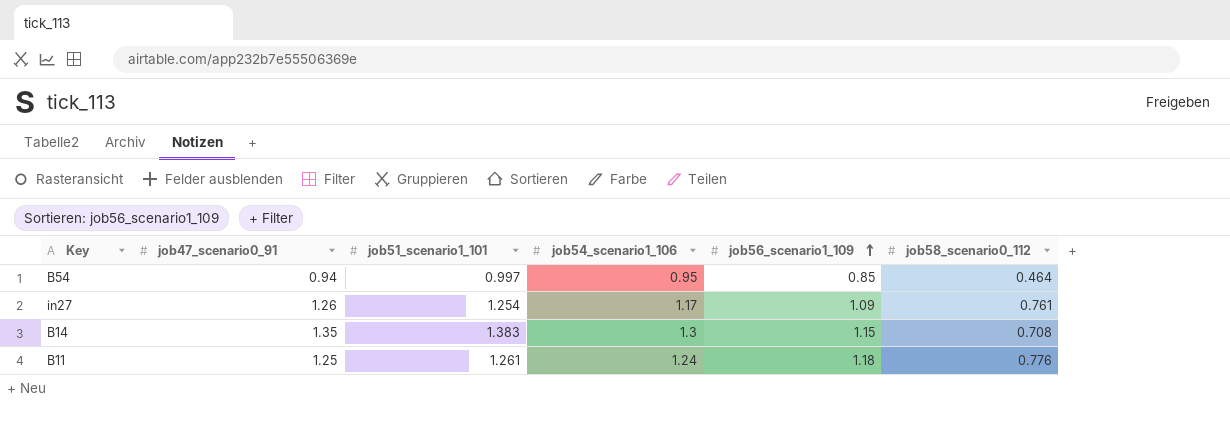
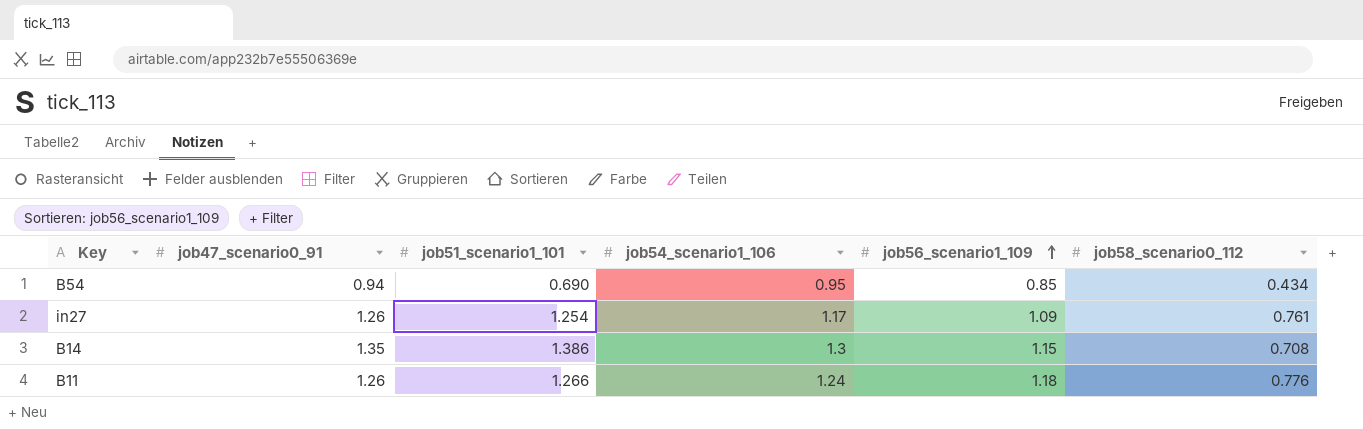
B54 | job51_scenario1_101: 0.997 -> 0.690
B54 | job58_scenario0_112: 0.464 -> 0.434
B14 | job51_scenario1_101: 1.383 -> 1.386
B11 | job47_scenario0_91: 1.25 -> 1.26
B11 | job51_scenario1_101: 1.261 -> 1.266

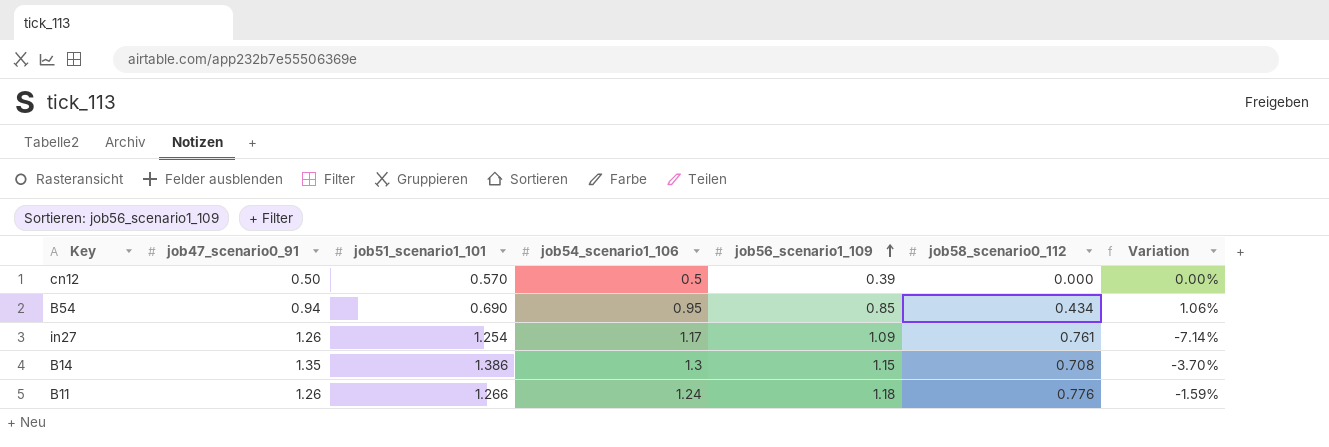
column Variation | formula: none -> ([job54_scenario1_106] - [job47_scenario0_91]) / [job47_scenario0_91]
row cn12: none -> 0.50 | 0.570 | 0.5 | 0.39 | 0.000 | 0.00%

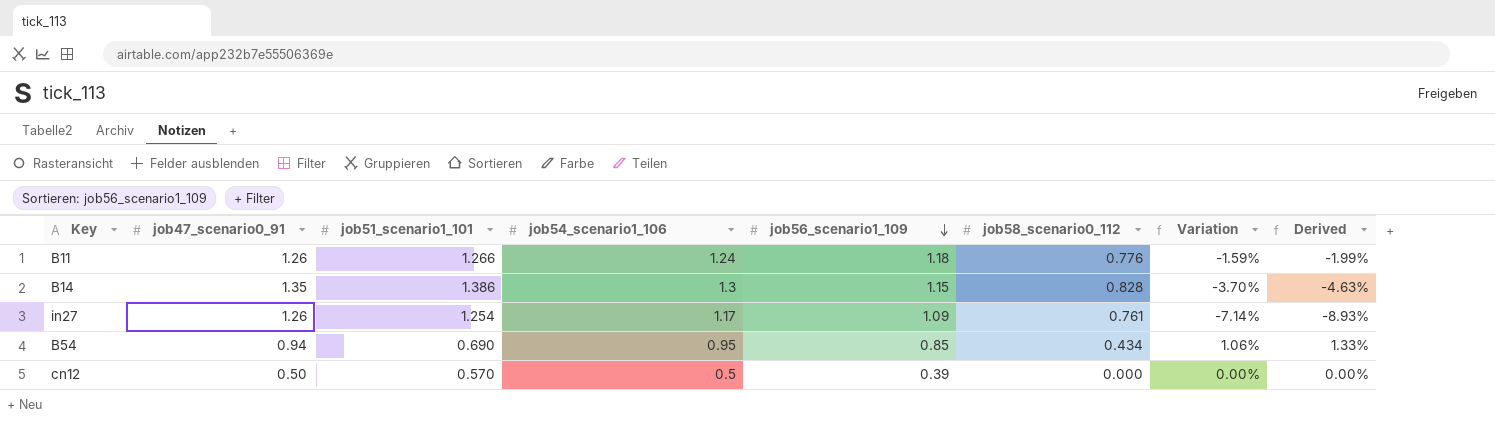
row order: job56_scenario1_109 ascending -> job56_scenario1_109 descending
column Derived | formula: none -> [Variation] * 1.25
B14 | job58_scenario0_112: 0.708 -> 0.828

